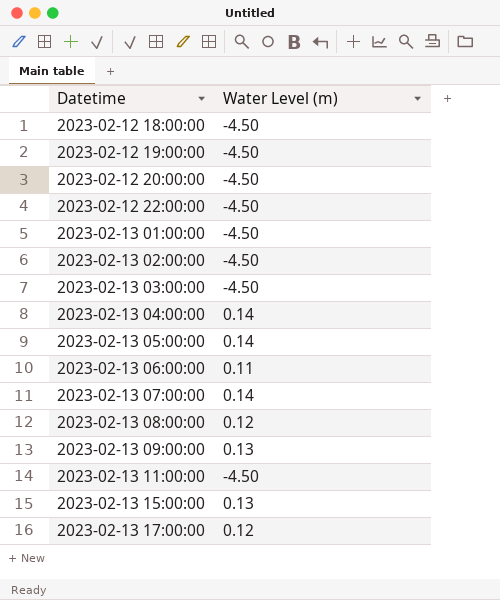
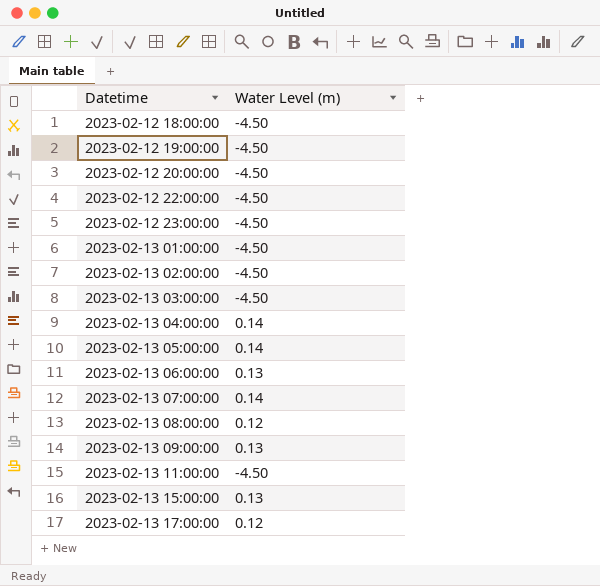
row 2023-02-12 23:00:00: none -> -4.50
2023-02-13 06:00:00 | Water Level (m): 0.11 -> 0.13

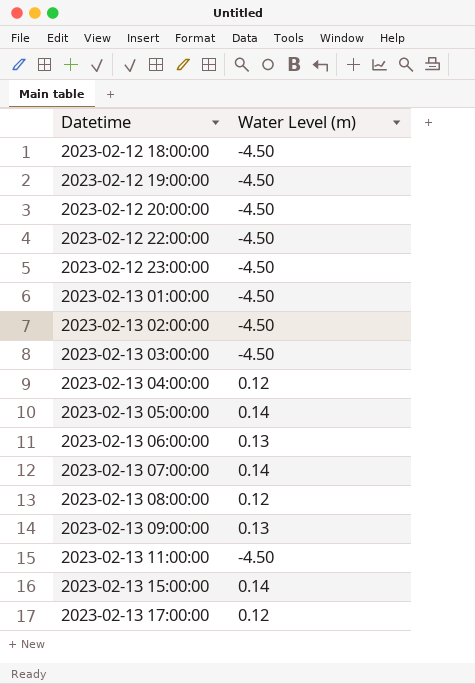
2023-02-13 04:00:00 | Water Level (m): 0.14 -> 0.12
2023-02-13 15:00:00 | Water Level (m): 0.13 -> 0.14

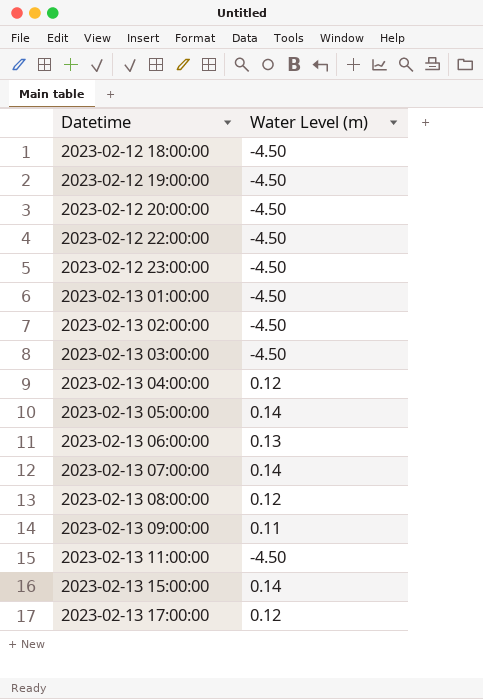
2023-02-13 09:00:00 | Water Level (m): 0.13 -> 0.11

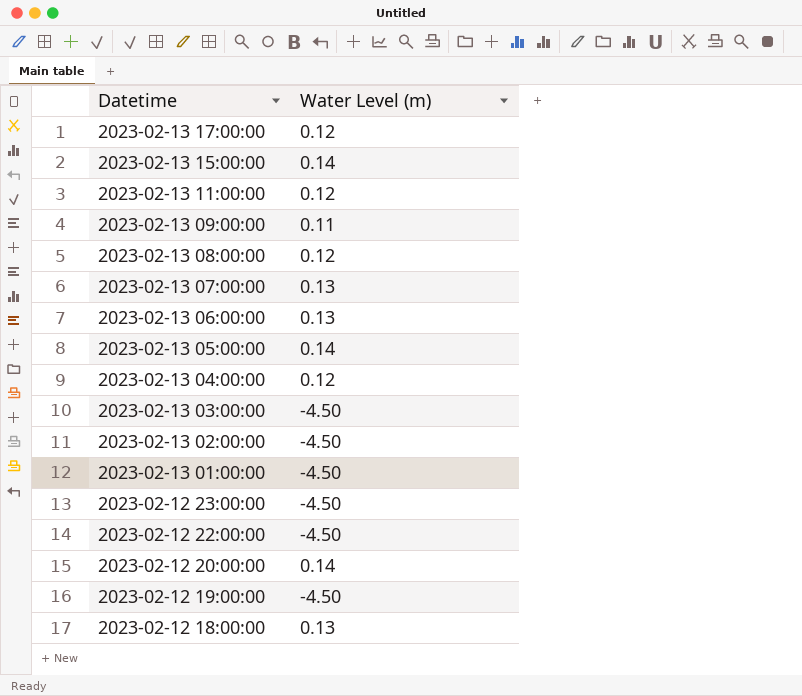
row order: Datetime ascending -> Datetime descending
2023-02-13 11:00:00 | Water Level (m): -4.50 -> 0.12
2023-02-13 07:00:00 | Water Level (m): 0.14 -> 0.13
2023-02-12 20:00:00 | Water Level (m): -4.50 -> 0.14
2023-02-12 18:00:00 | Water Level (m): -4.50 -> 0.13

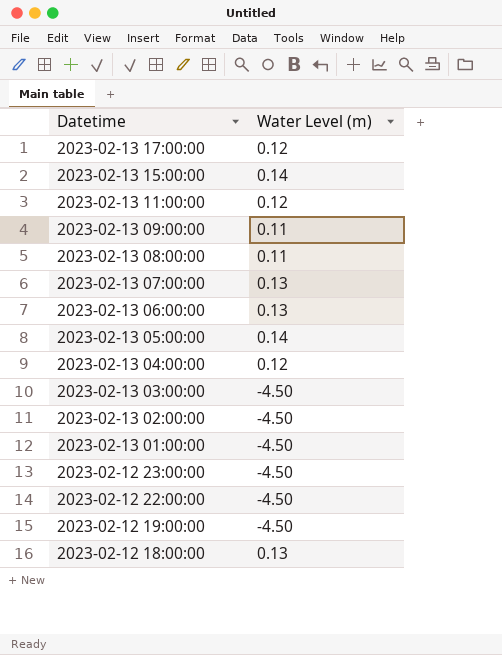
row 2023-02-12 20:00:00: 0.14 -> none
2023-02-13 08:00:00 | Water Level (m): 0.12 -> 0.11

